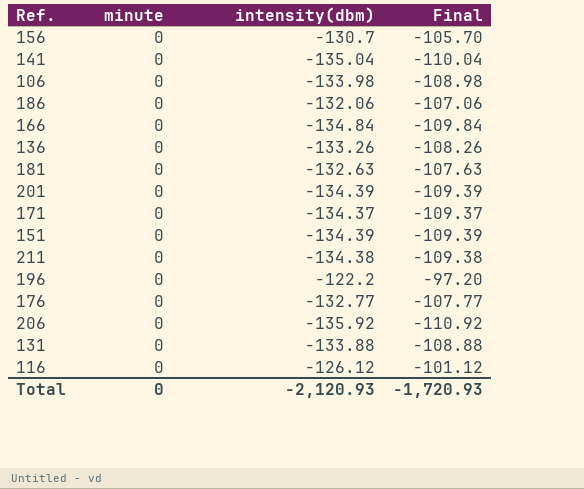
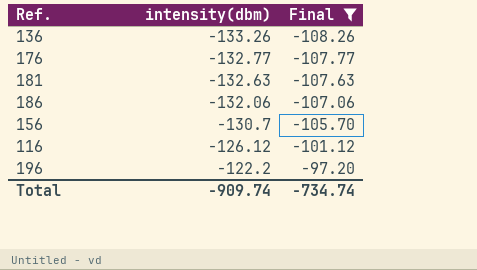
filter: none -> Final >= -108.26
row order: none -> intensity(dbm) ascending
column minute | position: 2 -> none
Total | intensity(dbm): -2,120.93 -> -909.74
Total | Final: -1,720.93 -> -734.74

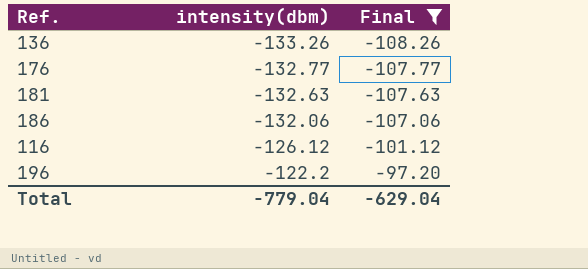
row 156: -130.7 | -105.70 -> none
Total | intensity(dbm): -909.74 -> -779.04
Total | Final: -734.74 -> -629.04

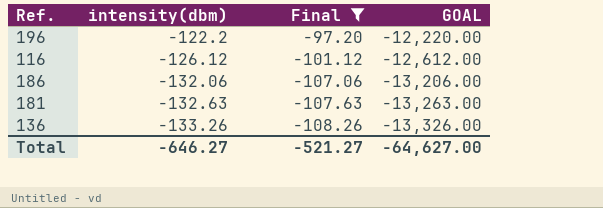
row order: intensity(dbm) ascending -> intensity(dbm) descending
column GOAL | formula: none -> [intensity(dbm)] * 100
row 176: -132.77 | -107.77 -> none
Total | intensity(dbm): -779.04 -> -646.27
Total | Final: -629.04 -> -521.27

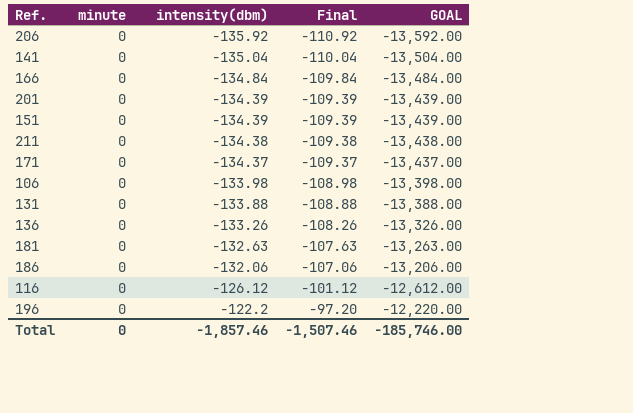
filter: Final >= -108.26 -> none
row order: intensity(dbm) descending -> intensity(dbm) ascending
column minute | position: none -> 2
Total | intensity(dbm): -646.27 -> -1,857.46
Total | Final: -521.27 -> -1,507.46
Total | GOAL: -64,627.00 -> -185,746.00

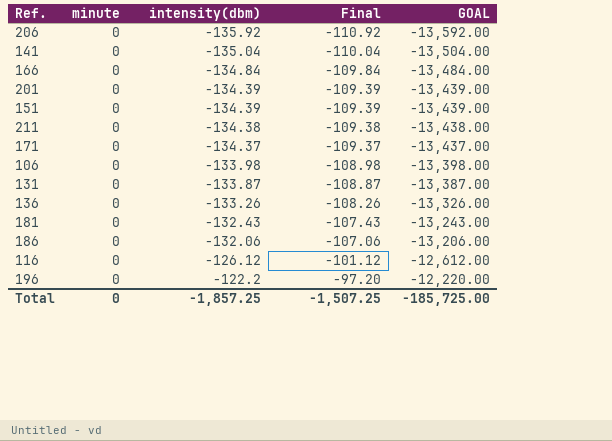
131 | intensity(dbm): -133.88 -> -133.87
131 | Final: -108.88 -> -108.87
131 | GOAL: -13,388.00 -> -13,387.00
181 | intensity(dbm): -132.63 -> -132.43
181 | Final: -107.63 -> -107.43
181 | GOAL: -13,263.00 -> -13,243.00
Total | intensity(dbm): -1,857.46 -> -1,857.25
Total | Final: -1,507.46 -> -1,507.25
Total | GOAL: -185,746.00 -> -185,725.00

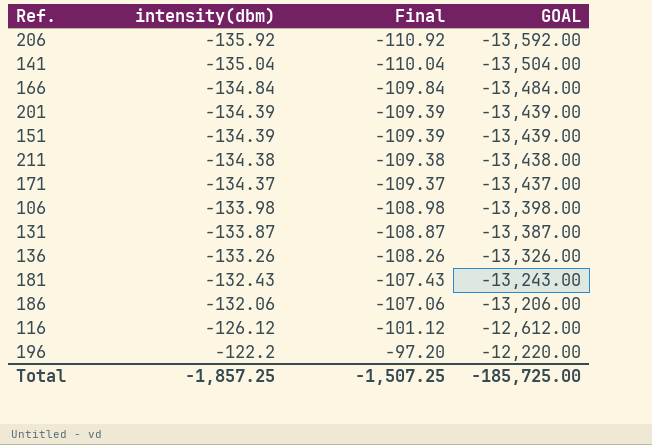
column minute | position: 2 -> none

